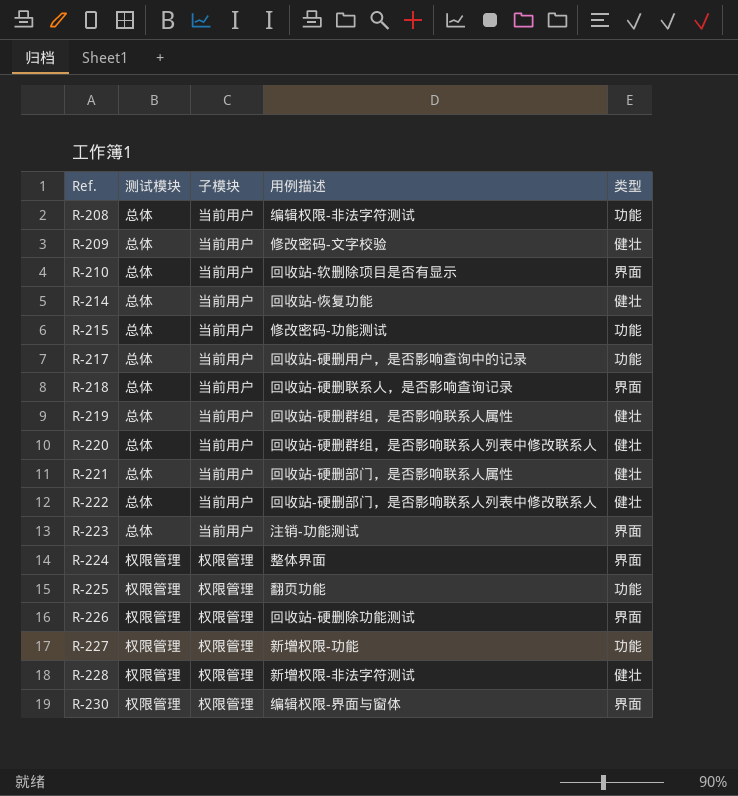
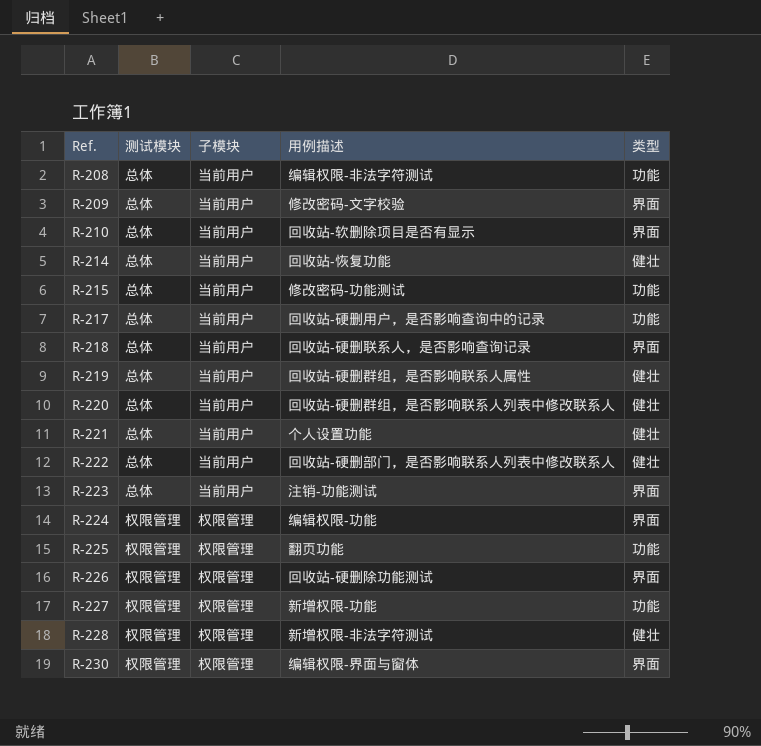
R-209 | 类型: 健壮 -> 界面
R-221 | 用例描述: 回收站-硬删部门，是否影响联系人属性 -> 个人设置功能
R-224 | 用例描述: 整体界面 -> 编辑权限-功能

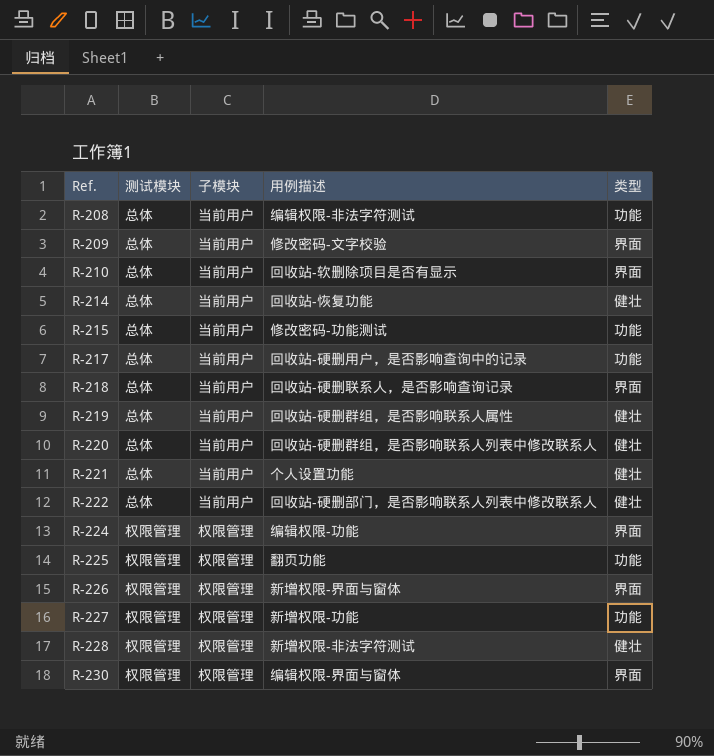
row R-223: 总体 | 当前用户 | 注销-功能测试 | 界面 -> none
R-226 | 用例描述: 回收站-硬删除功能测试 -> 新增权限-界面与窗体

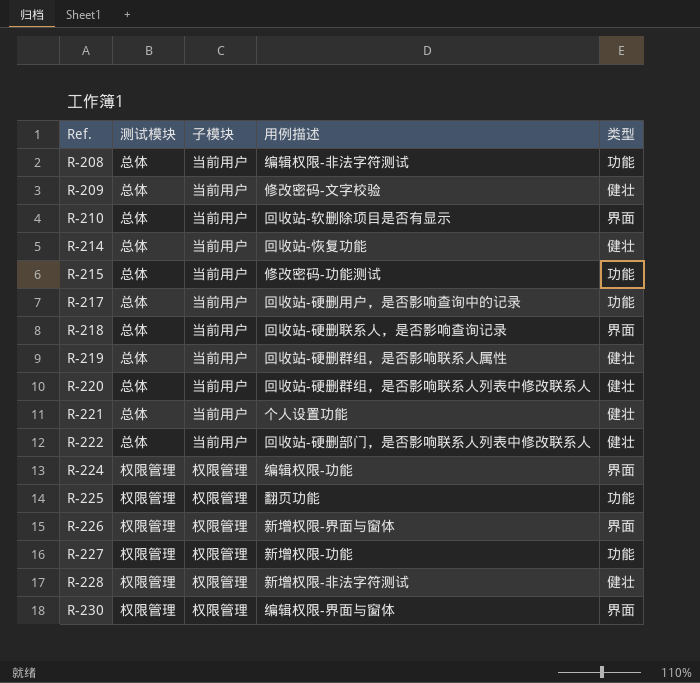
R-209 | 类型: 界面 -> 健壮

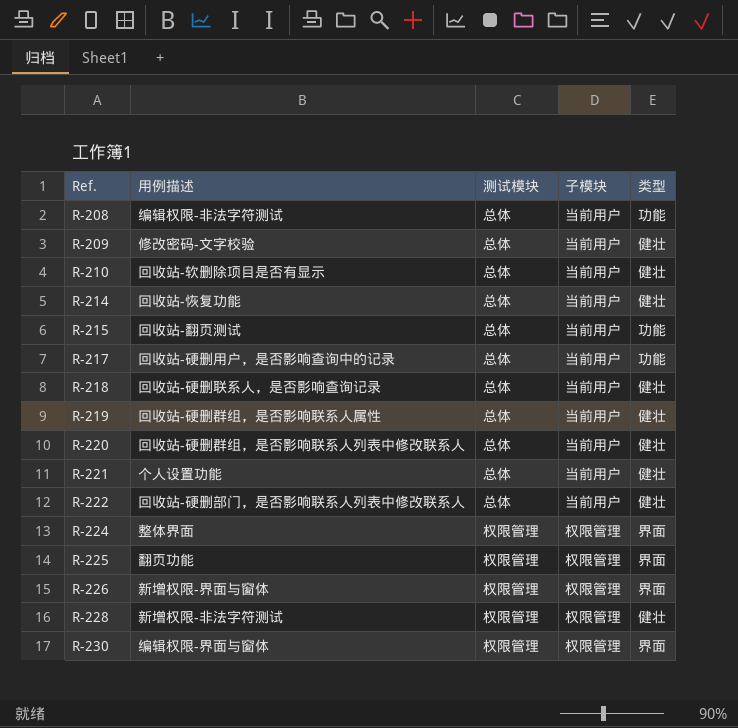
column 用例描述 | position: 4 -> 2
row R-227: 权限管理 | 权限管理 | 新增权限-功能 | 功能 -> none
R-210 | 类型: 界面 -> 健壮
R-215 | 用例描述: 修改密码-功能测试 -> 回收站-翻页测试
R-218 | 类型: 界面 -> 健壮
R-224 | 用例描述: 编辑权限-功能 -> 整体界面
R-225 | 类型: 功能 -> 界面

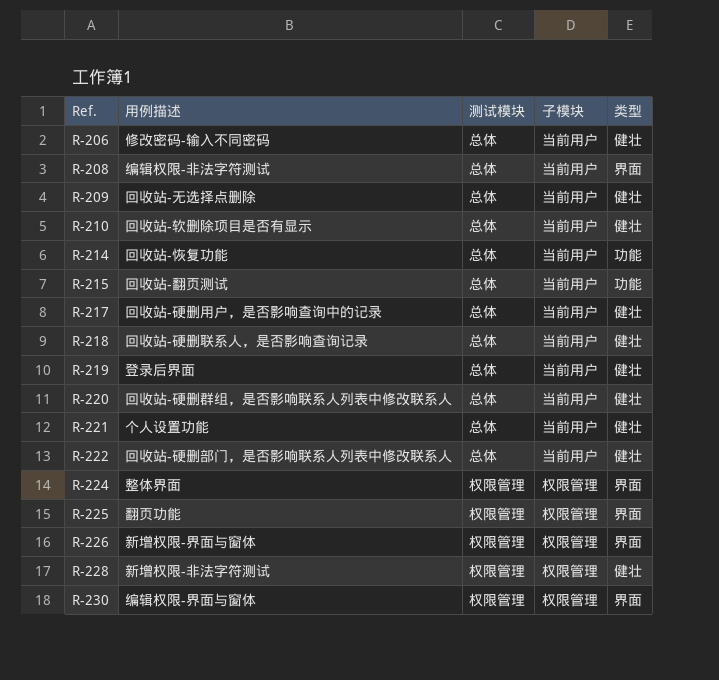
row R-206: none -> 修改密码-输入不同密码 | 总体 | 当前用户 | 健壮
R-208 | 类型: 功能 -> 界面
R-209 | 用例描述: 修改密码-文字校验 -> 回收站-无选择点删除
R-214 | 类型: 健壮 -> 功能
R-217 | 类型: 功能 -> 健壮
R-219 | 用例描述: 回收站-硬删群组，是否影响联系人属性 -> 登录后界面

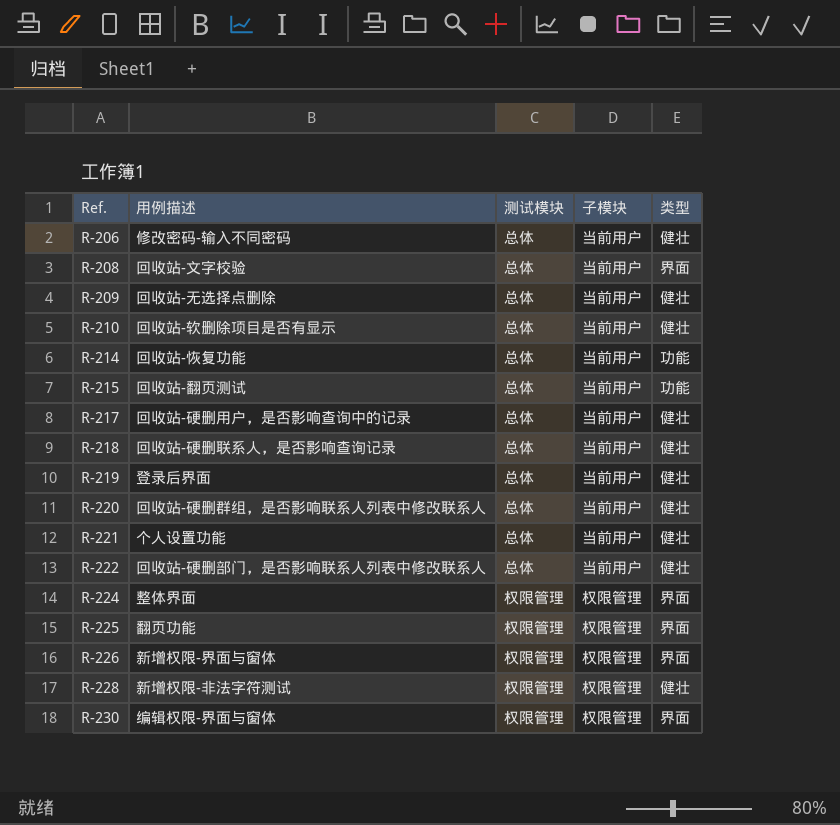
R-208 | 用例描述: 编辑权限-非法字符测试 -> 回收站-文字校验

